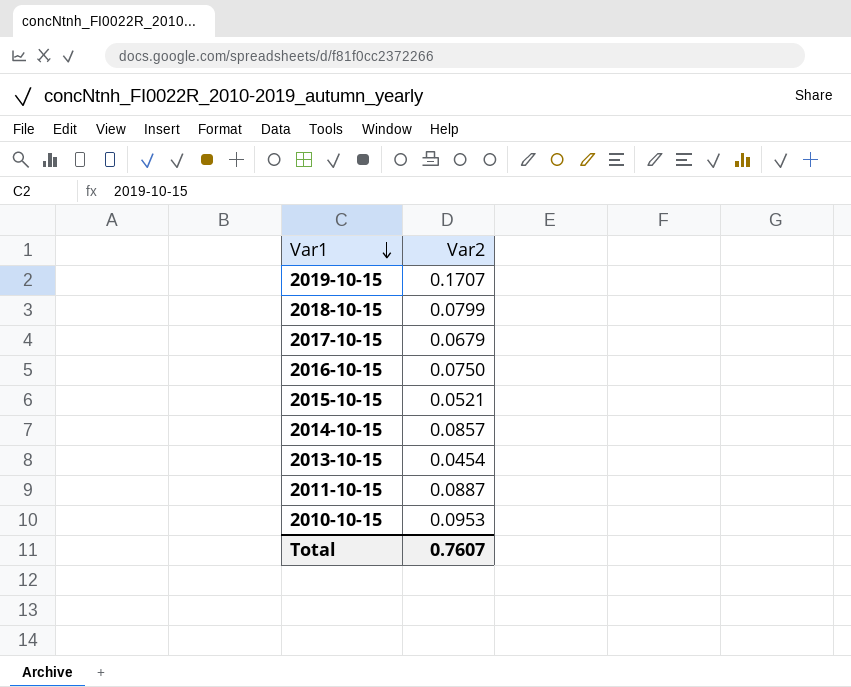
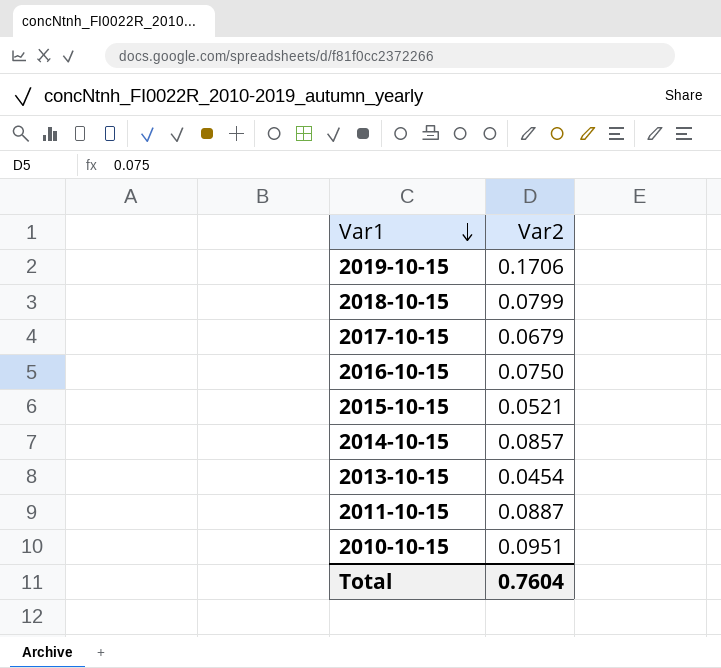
2019-10-15 | Var2: 0.1707 -> 0.1706
2010-10-15 | Var2: 0.0953 -> 0.0951
Total | Var2: 0.7607 -> 0.7604

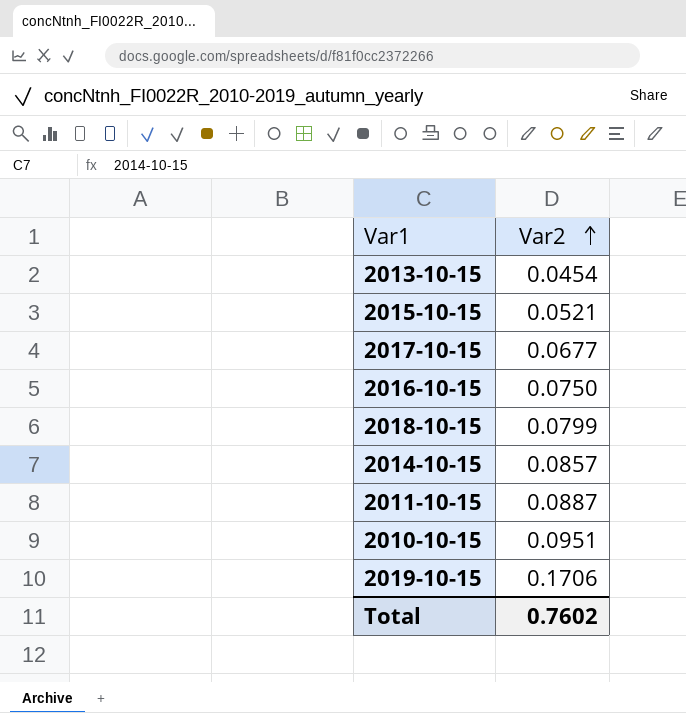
row order: Var1 descending -> Var2 ascending
2017-10-15 | Var2: 0.0679 -> 0.0677
Total | Var2: 0.7604 -> 0.7602

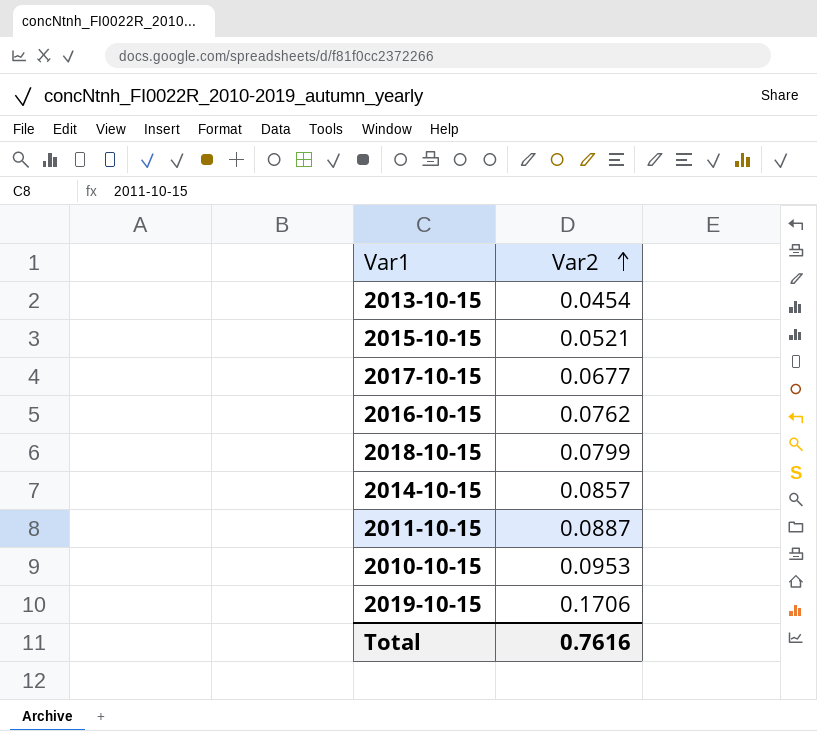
2016-10-15 | Var2: 0.0750 -> 0.0762
2010-10-15 | Var2: 0.0951 -> 0.0953
Total | Var2: 0.7602 -> 0.7616

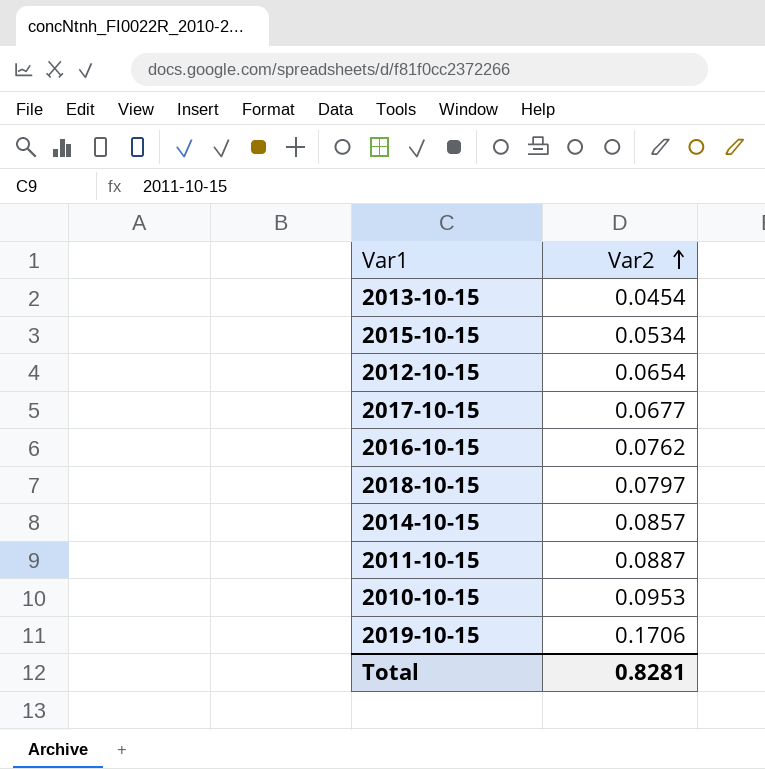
2015-10-15 | Var2: 0.0521 -> 0.0534
row 2012-10-15: none -> 0.0654
2018-10-15 | Var2: 0.0799 -> 0.0797
Total | Var2: 0.7616 -> 0.8281

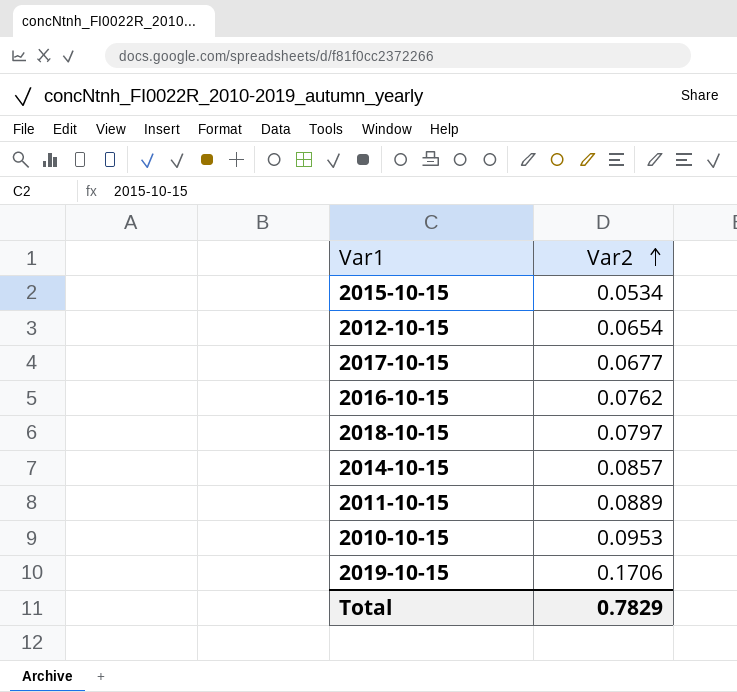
row 2013-10-15: 0.0454 -> none
2011-10-15 | Var2: 0.0887 -> 0.0889
Total | Var2: 0.8281 -> 0.7829

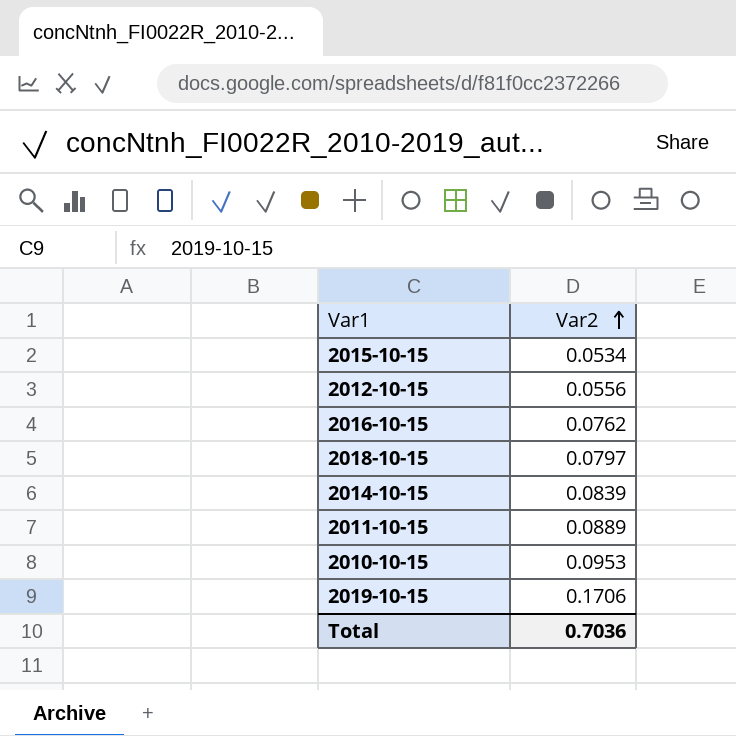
row 2017-10-15: 0.0677 -> none
2012-10-15 | Var2: 0.0654 -> 0.0556
2014-10-15 | Var2: 0.0857 -> 0.0839
Total | Var2: 0.7829 -> 0.7036

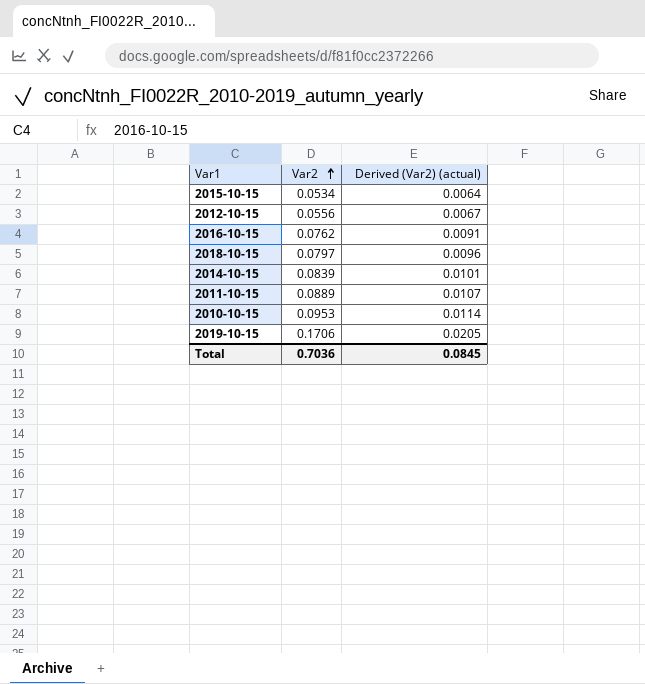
column Derived (Var2) (actual) | formula: none -> [Var2] * 0.12

